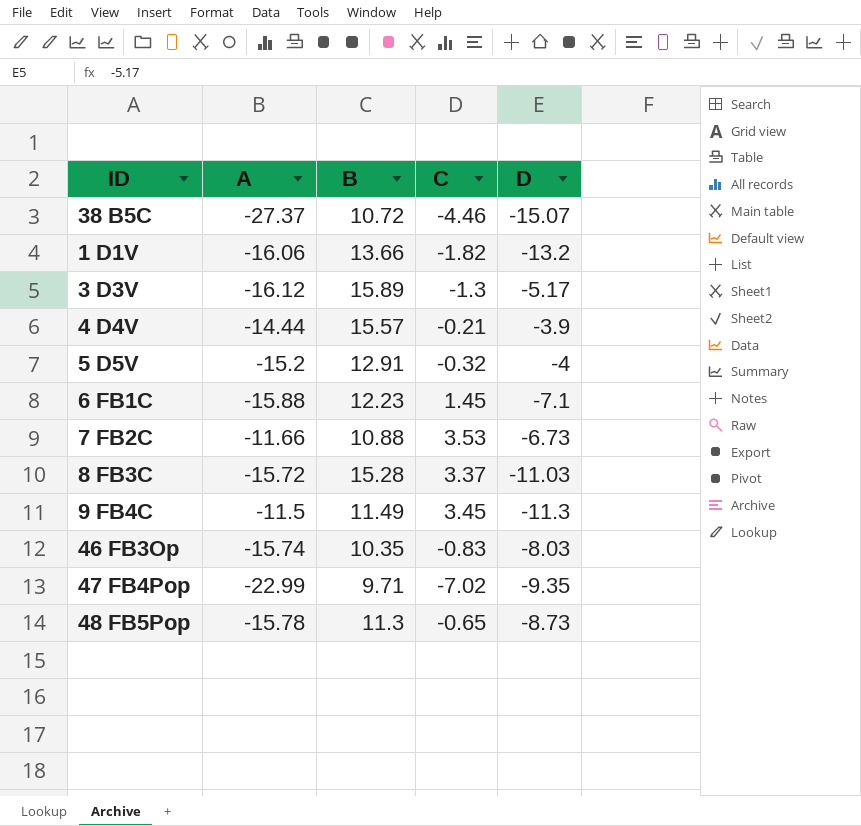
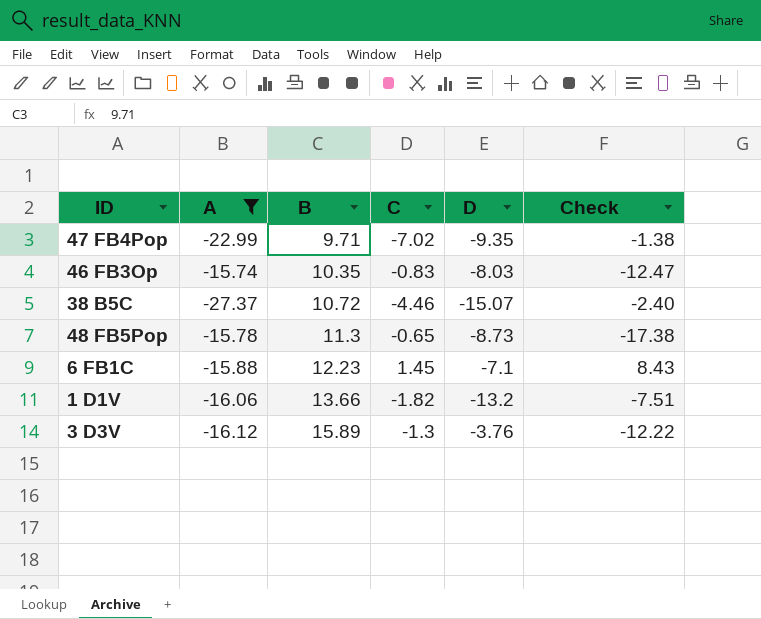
filter: none -> A <= -15.74
row order: none -> B ascending
column Check | formula: none -> [B] / [C]
3 D3V | D: -5.17 -> -3.76

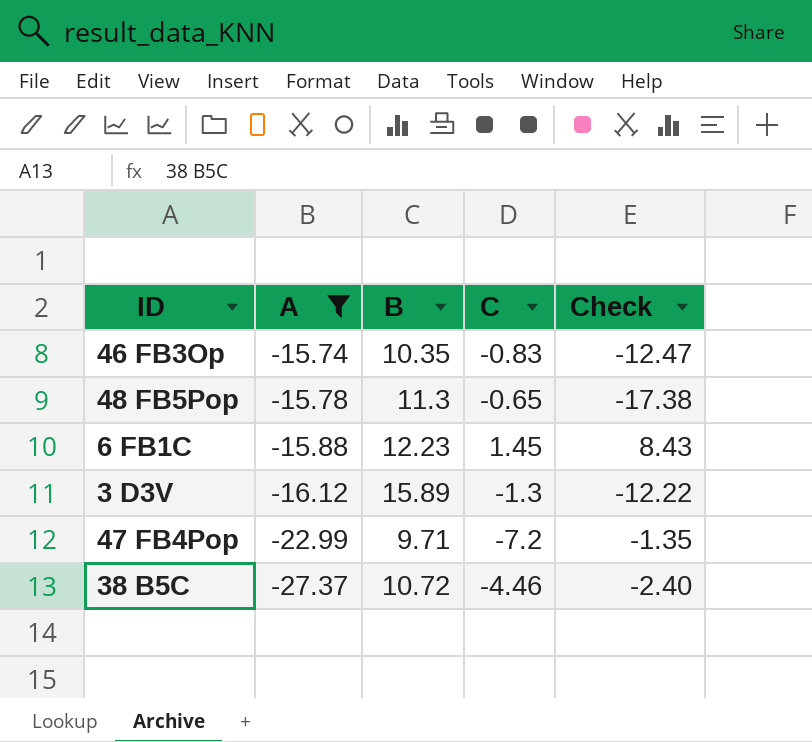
row order: B ascending -> A descending
column D | position: 5 -> none
row 1 D1V: -16.06 | 13.66 | -1.82 | -13.2 | -7.51 -> none
47 FB4Pop | C: -7.02 -> -7.2
47 FB4Pop | Check: -1.38 -> -1.35

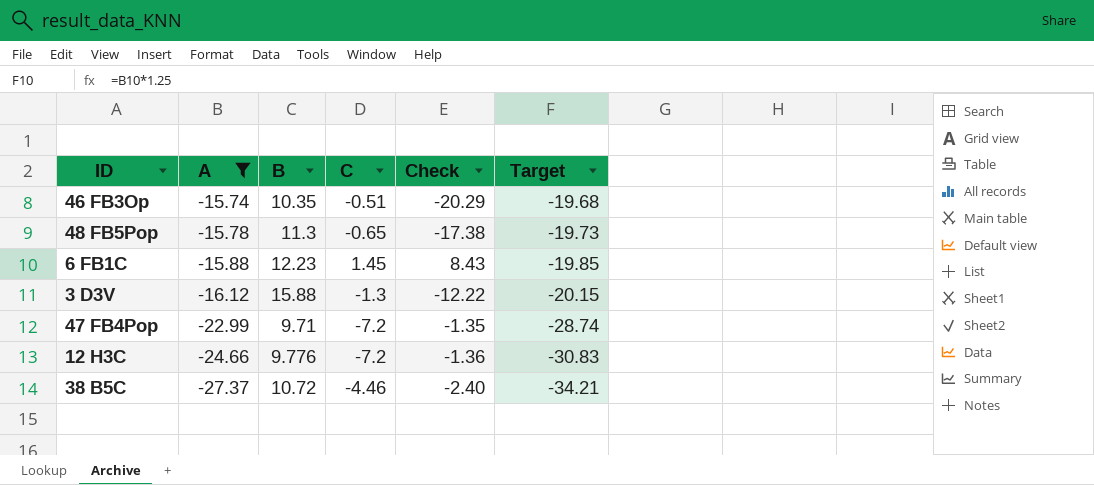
column Target | formula: none -> [A] * 1.25
46 FB3Op | C: -0.83 -> -0.51
46 FB3Op | Check: -12.47 -> -20.29
3 D3V | B: 15.89 -> 15.88
row 12 H3C: none -> -24.66 | 9.776 | -7.2 | -1.36 | -30.83

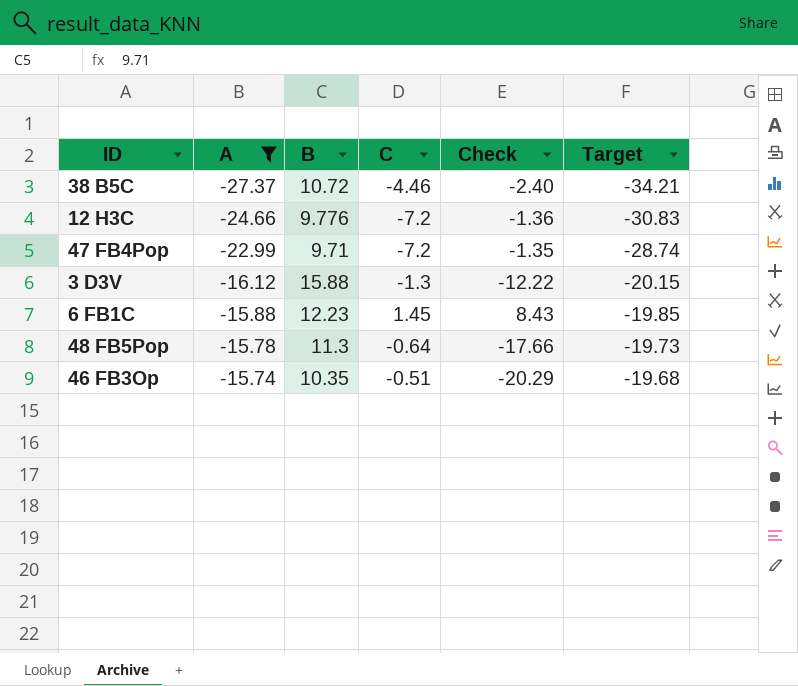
row order: A descending -> A ascending
48 FB5Pop | C: -0.65 -> -0.64
48 FB5Pop | Check: -17.38 -> -17.66

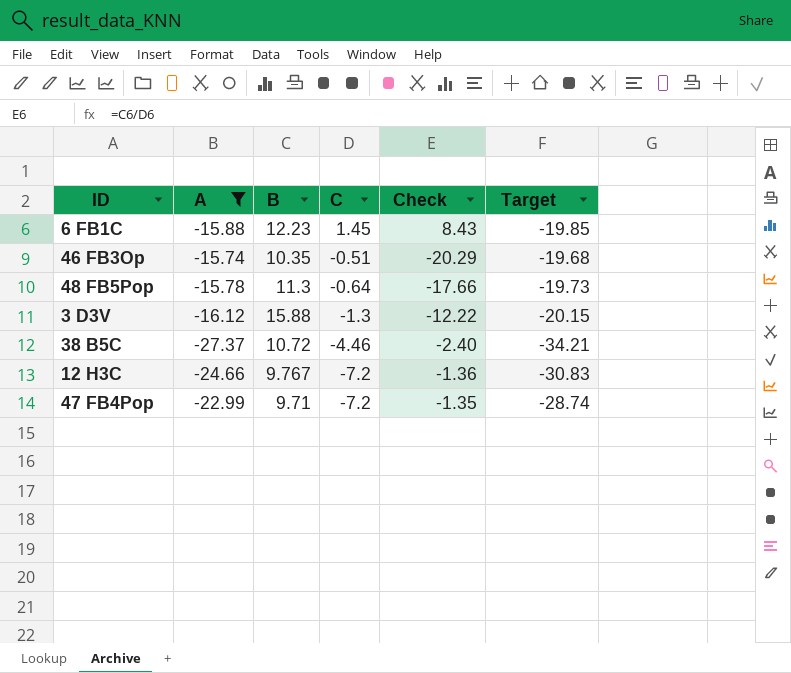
row order: A ascending -> C descending
12 H3C | B: 9.776 -> 9.767

